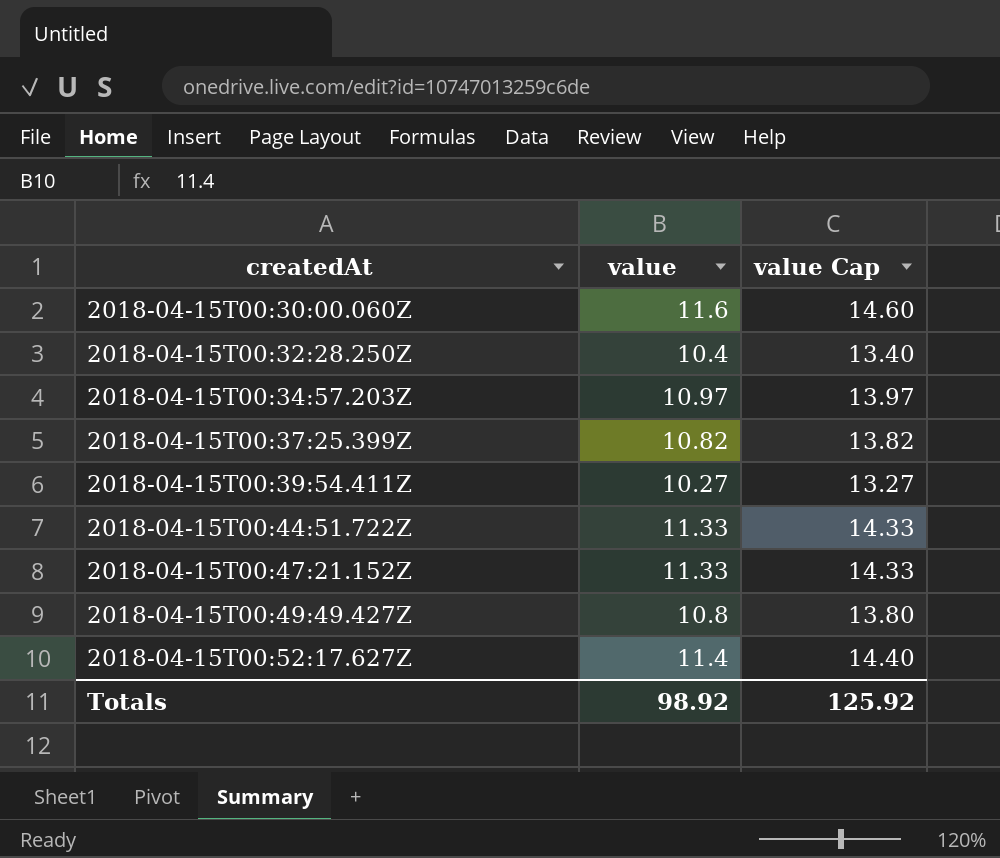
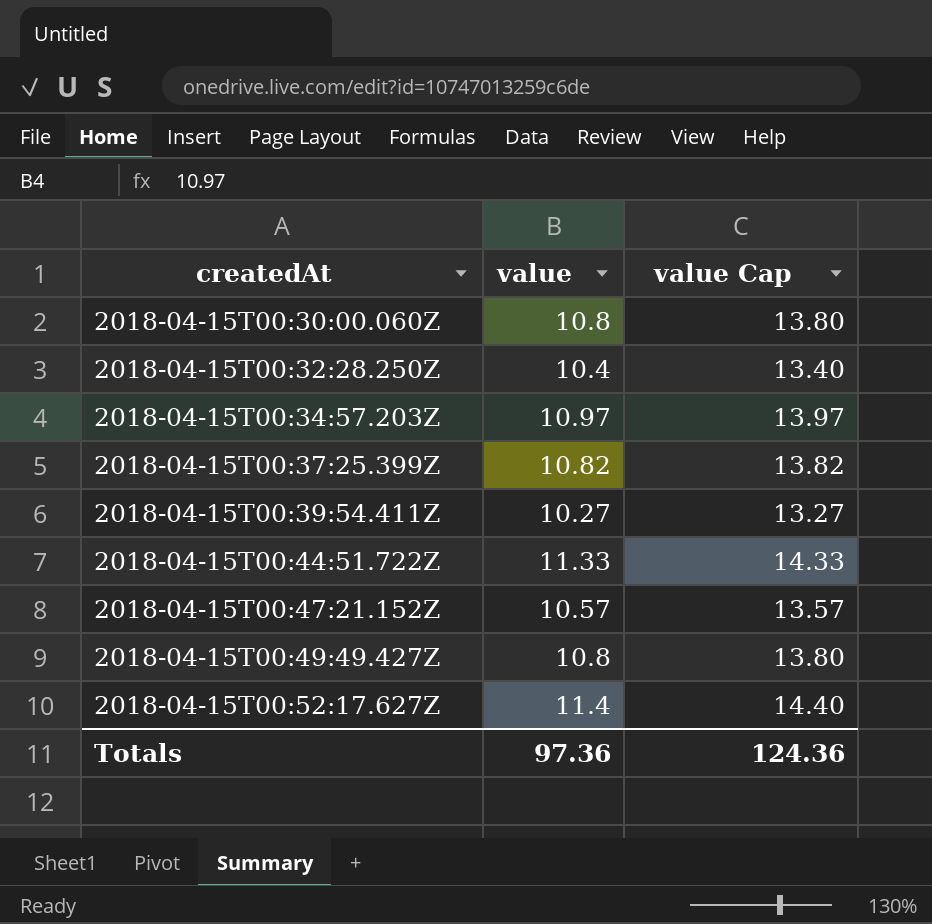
2018-04-15T00:30:00.060Z | value: 11.6 -> 10.8
2018-04-15T00:30:00.060Z | value Cap: 14.60 -> 13.80
2018-04-15T00:47:21.152Z | value: 11.33 -> 10.57
2018-04-15T00:47:21.152Z | value Cap: 14.33 -> 13.57
Totals | value: 98.92 -> 97.36
Totals | value Cap: 125.92 -> 124.36

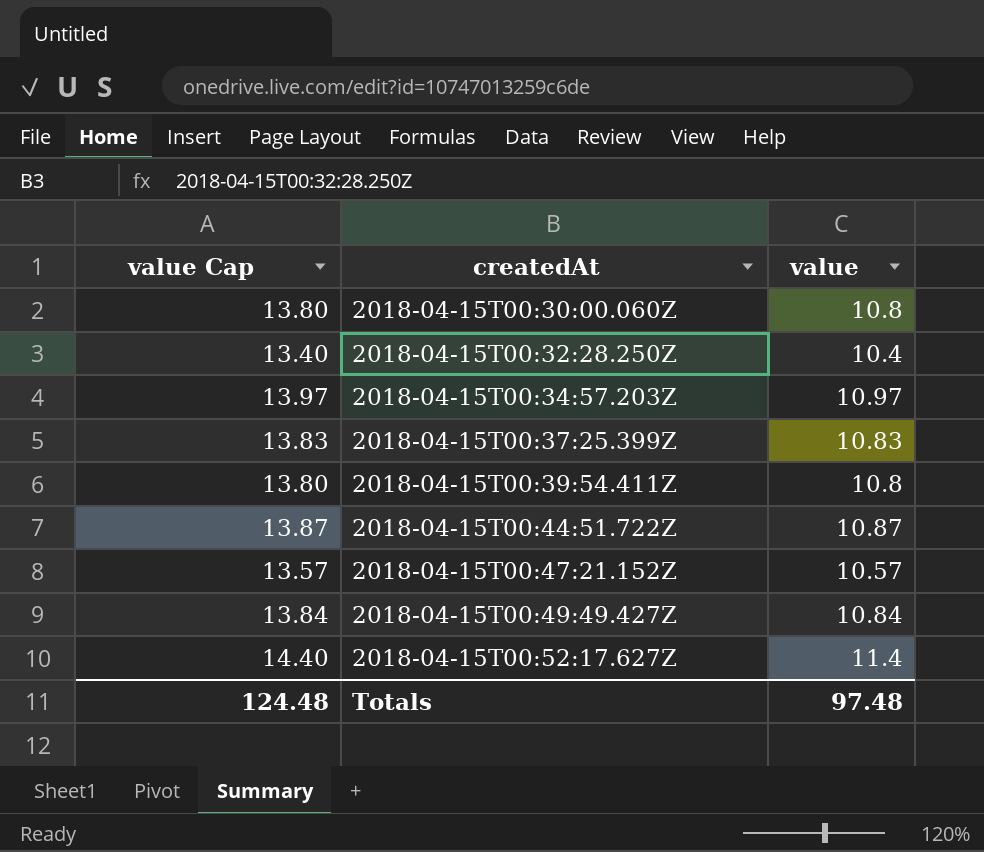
column value Cap | position: 3 -> 1
2018-04-15T00:37:25.399Z | value Cap: 13.82 -> 13.83
2018-04-15T00:37:25.399Z | value: 10.82 -> 10.83
2018-04-15T00:39:54.411Z | value Cap: 13.27 -> 13.80
2018-04-15T00:39:54.411Z | value: 10.27 -> 10.8
2018-04-15T00:44:51.722Z | value Cap: 14.33 -> 13.87
2018-04-15T00:44:51.722Z | value: 11.33 -> 10.87
2018-04-15T00:49:49.427Z | value Cap: 13.80 -> 13.84
2018-04-15T00:49:49.427Z | value: 10.8 -> 10.84
Totals | value Cap: 124.36 -> 124.48
Totals | value: 97.36 -> 97.48

